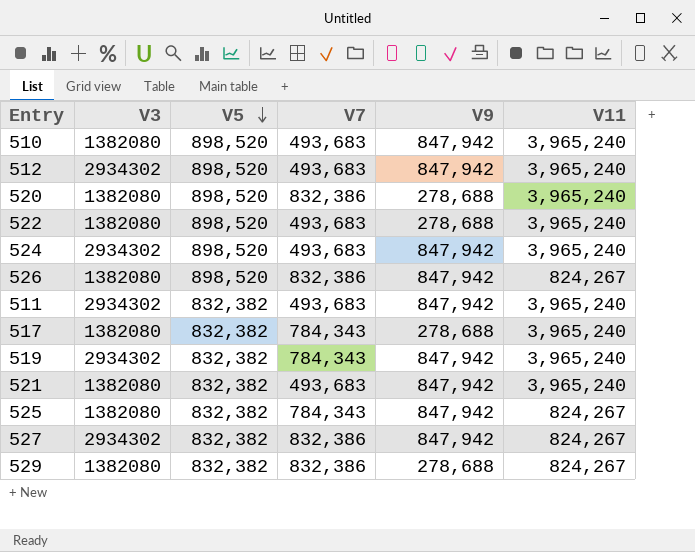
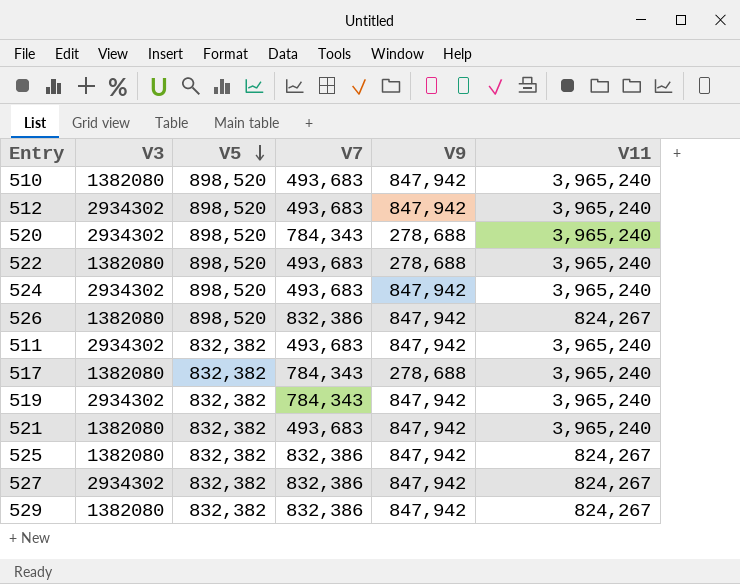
520 | V3: 1382080 -> 2934302
520 | V7: 832,386 -> 784,343
525 | V7: 784,343 -> 832,386
529 | V9: 278,688 -> 847,942

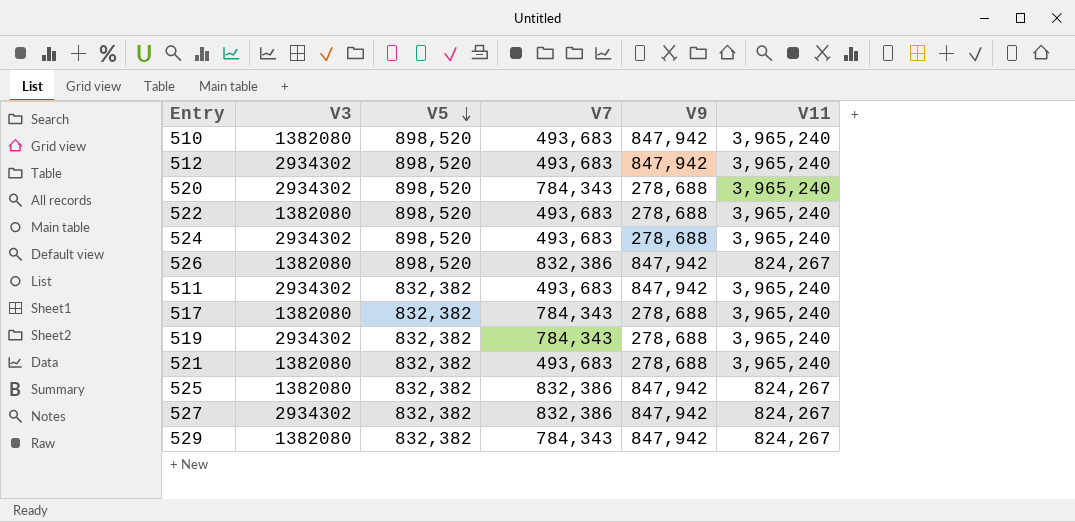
524 | V9: 847,942 -> 278,688
519 | V9: 847,942 -> 278,688
521 | V9: 847,942 -> 278,688
529 | V7: 832,386 -> 784,343

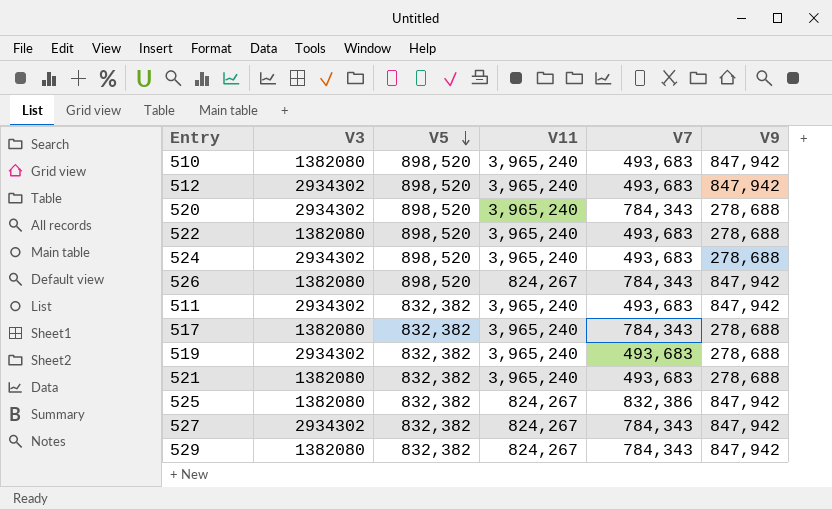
column V11 | position: 6 -> 4
526 | V7: 832,386 -> 784,343
519 | V7: 784,343 -> 493,683
527 | V7: 832,386 -> 784,343

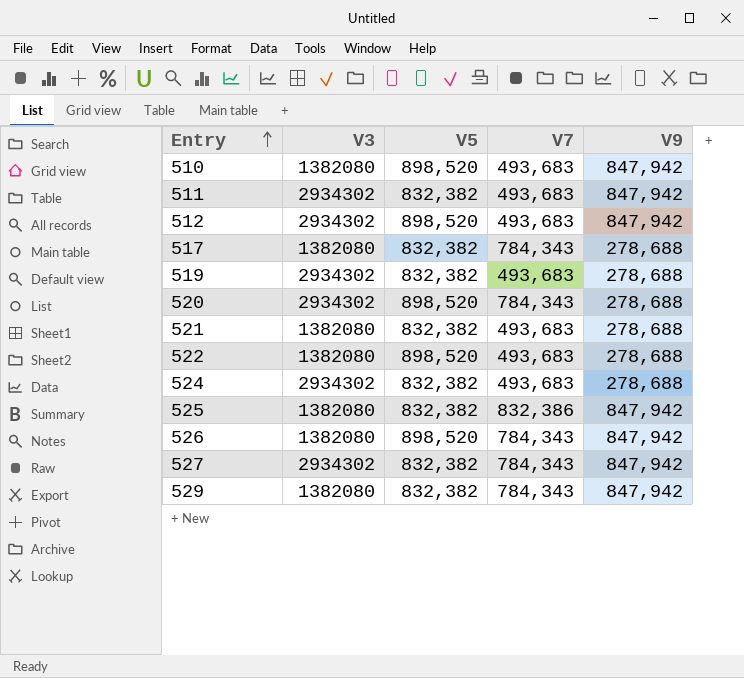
row order: V5 descending -> Entry ascending
column V11 | position: 4 -> none
524 | V5: 898,520 -> 832,382

